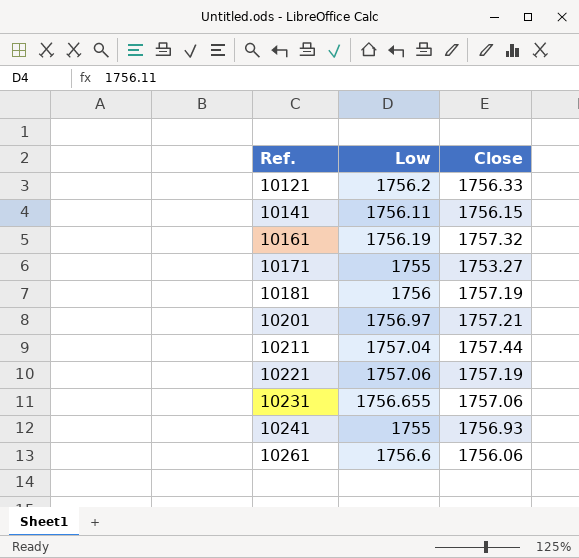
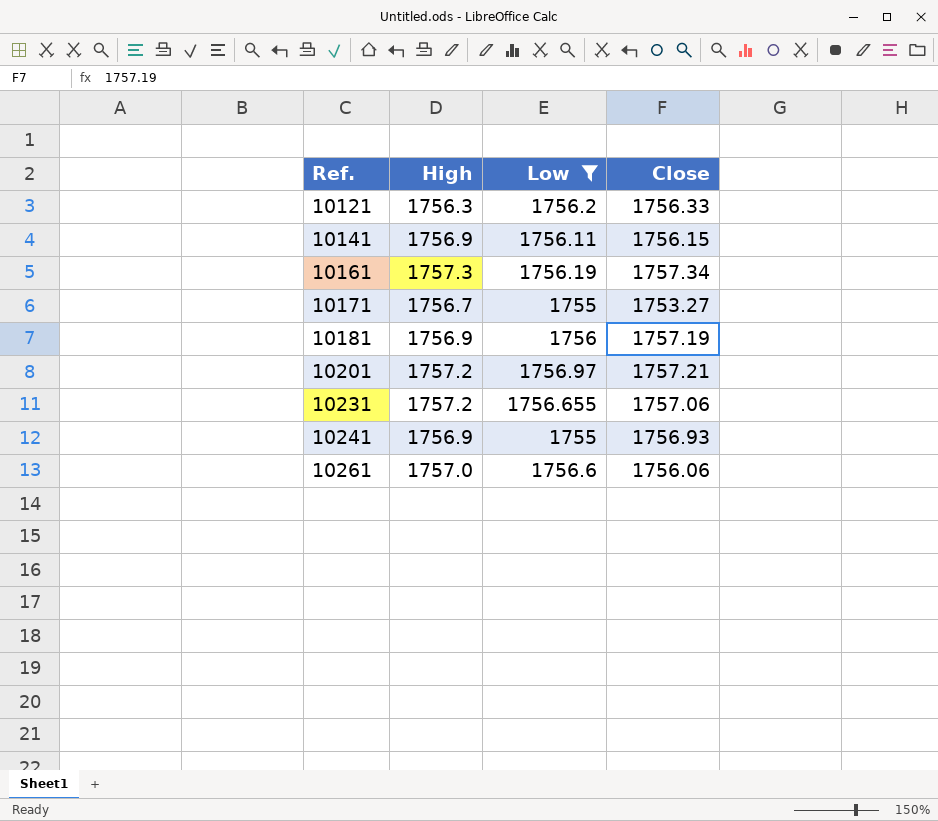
filter: none -> Low <= 1756.97
column High | position: none -> 2
10161 | Close: 1757.32 -> 1757.34

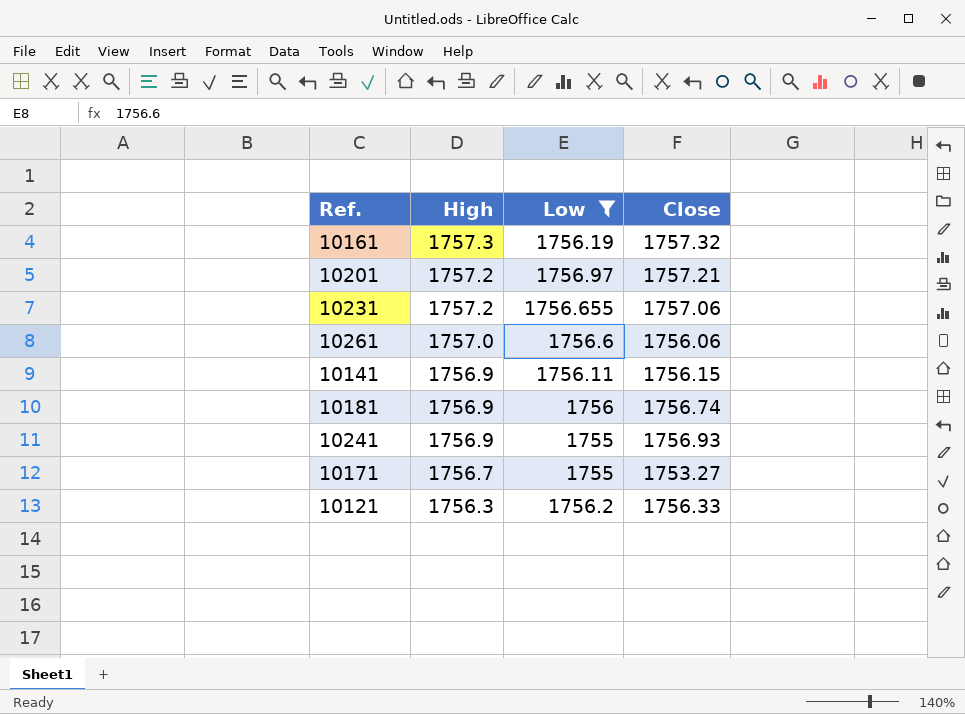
row order: Ref. ascending -> High descending
10161 | Close: 1757.34 -> 1757.32
10181 | Close: 1757.19 -> 1756.74

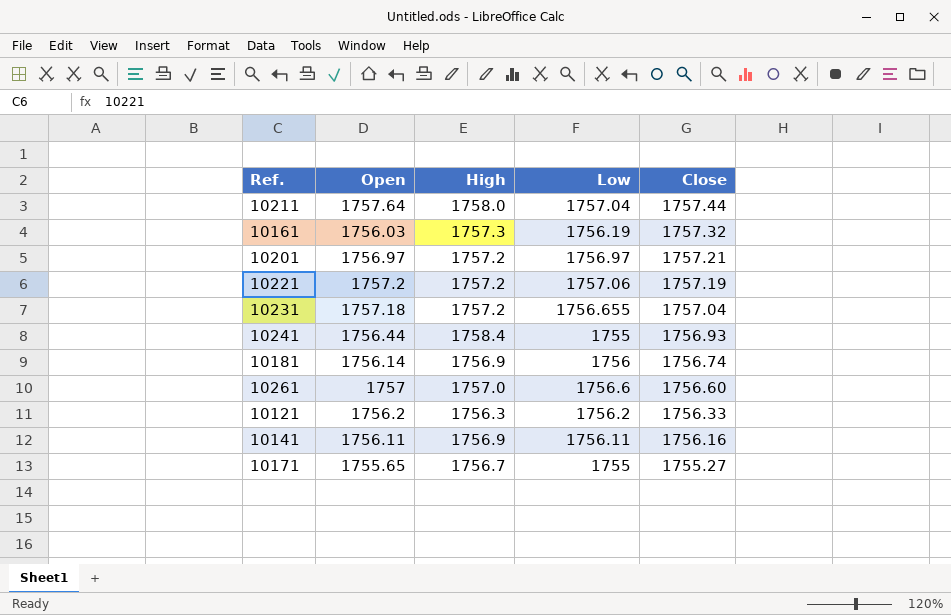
filter: Low <= 1756.97 -> none
row order: High descending -> Close descending
column Open | position: none -> 2
10231 | Close: 1757.06 -> 1757.04
10241 | High: 1756.9 -> 1758.4
10261 | Close: 1756.06 -> 1756.60
10141 | Close: 1756.15 -> 1756.16
10171 | Close: 1753.27 -> 1755.27

